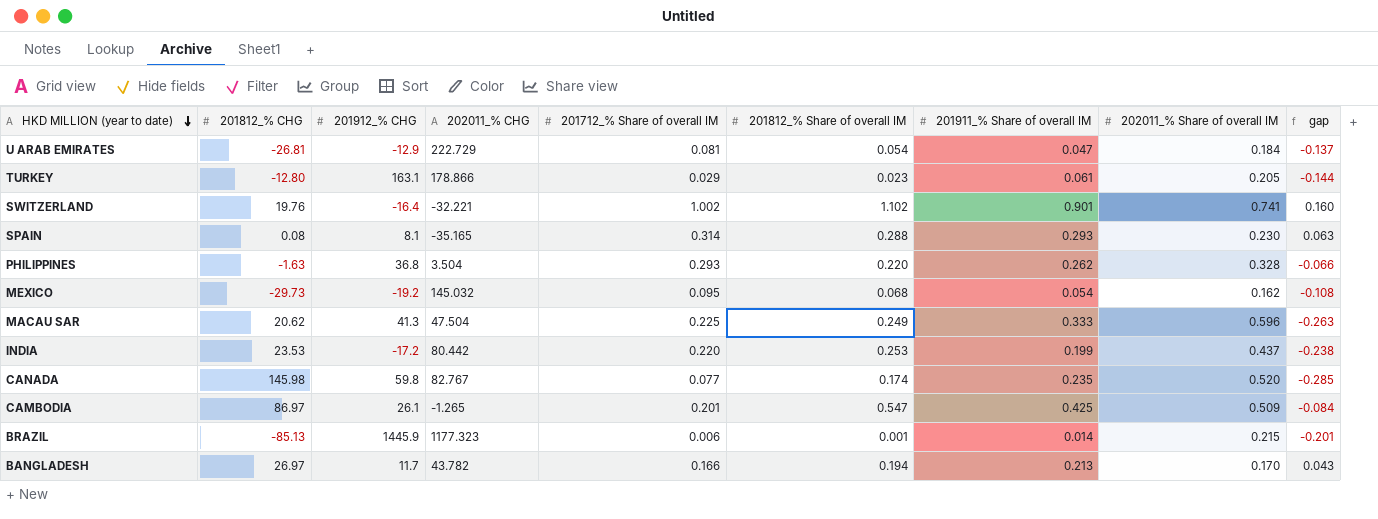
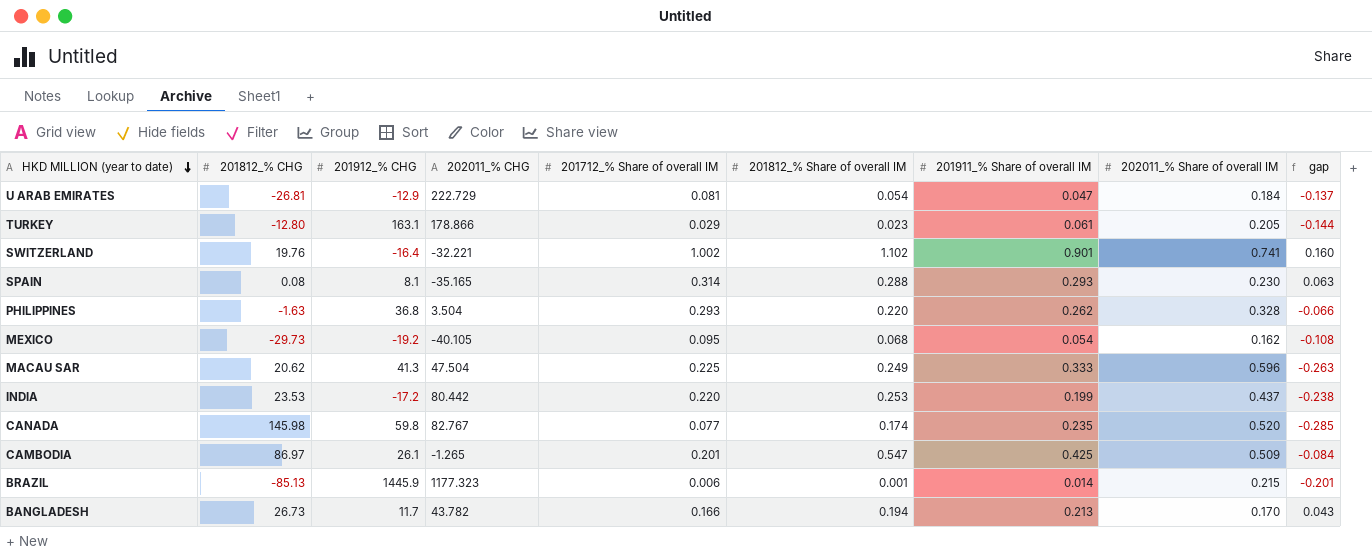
MEXICO | 202011_% CHG: 145.032 -> -40.105
BANGLADESH | 201812_% CHG: 26.97 -> 26.73

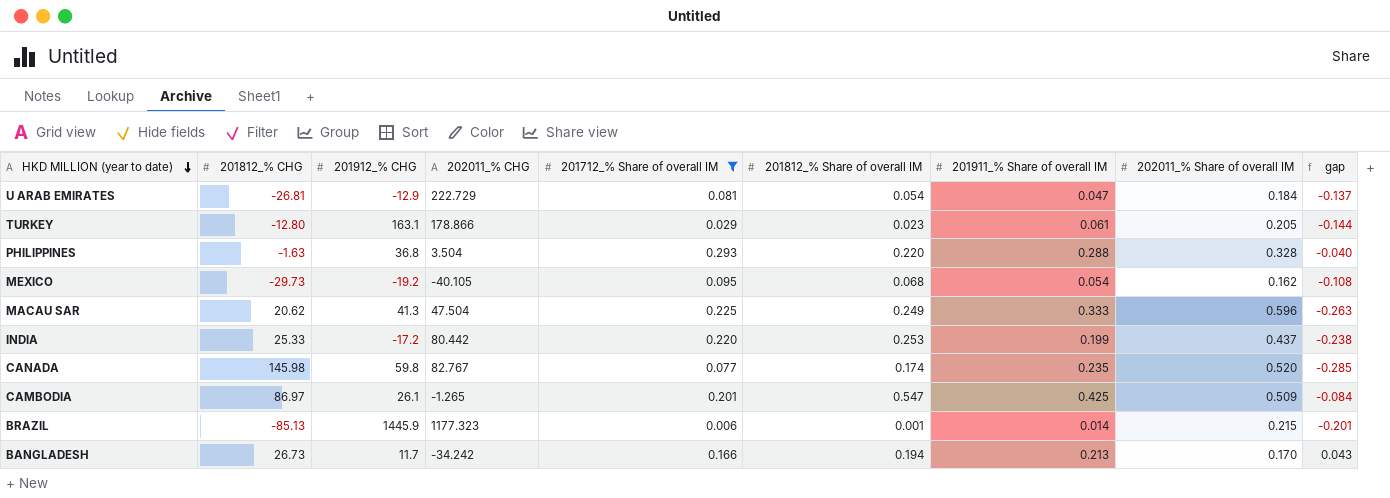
filter: none -> 201712_% Share of overall IM <= 0.293
PHILIPPINES | 201911_% Share of overall IM: 0.262 -> 0.288
PHILIPPINES | gap: -0.066 -> -0.040
INDIA | 201812_% CHG: 23.53 -> 25.33
BANGLADESH | 202011_% CHG: 43.782 -> -34.242

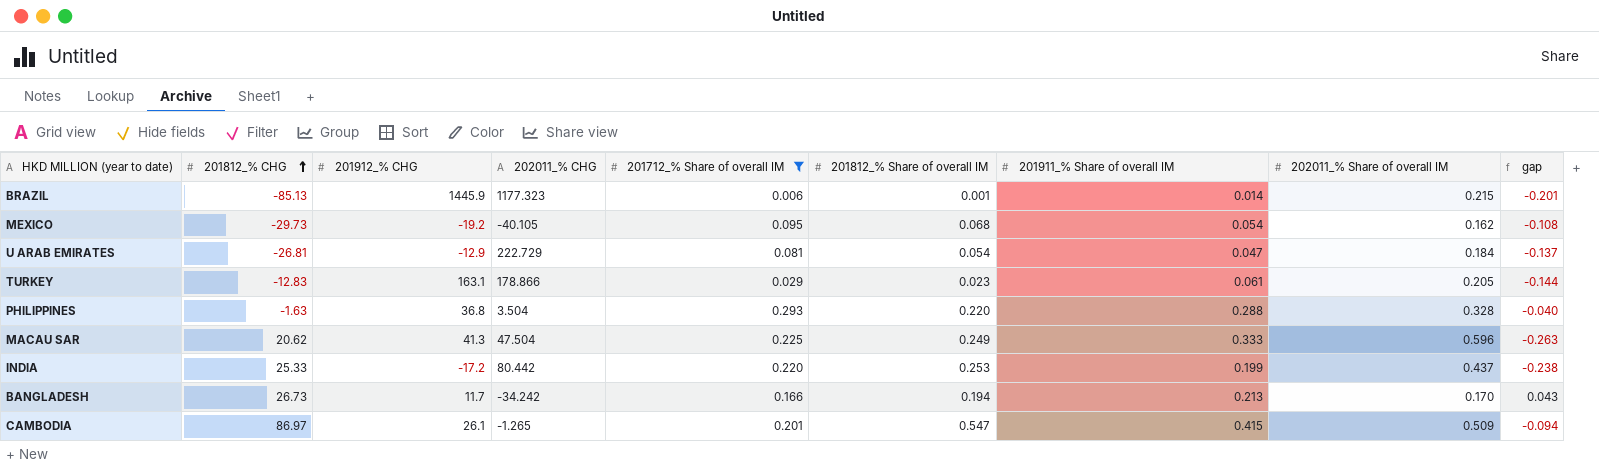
row order: HKD MILLION (year to date) descending -> 201812_% CHG ascending
row CANADA: 145.98 | 59.8 | 82.767 | 0.077 | 0.174 | 0.235 | 0.520 | -0.285 -> none
TURKEY | 201812_% CHG: -12.80 -> -12.83
CAMBODIA | 201911_% Share of overall IM: 0.425 -> 0.415
CAMBODIA | gap: -0.084 -> -0.094

